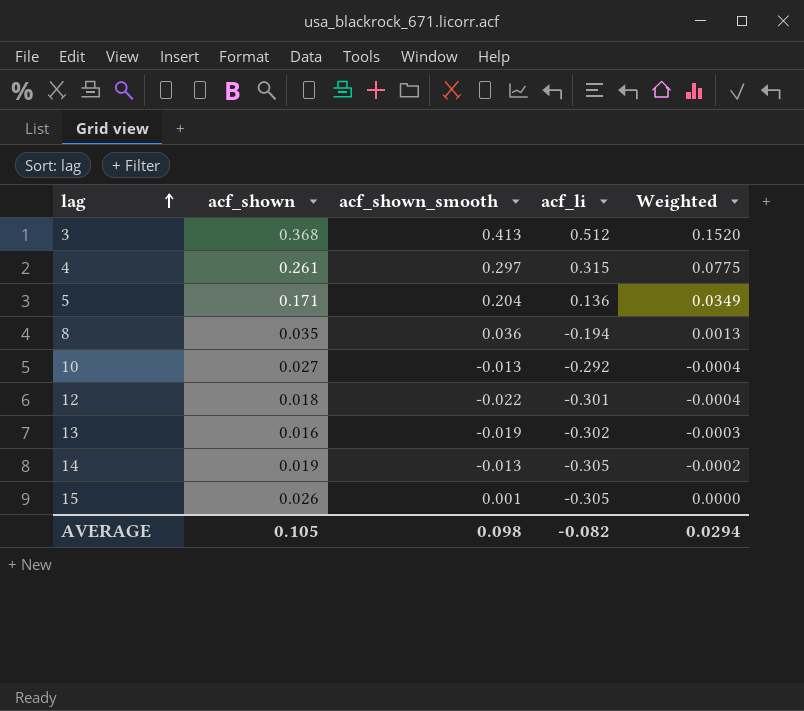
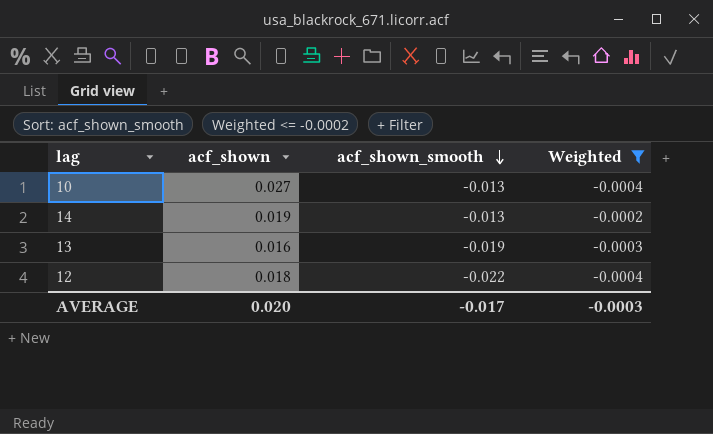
filter: none -> Weighted <= -0.0002
row order: lag ascending -> acf_shown_smooth descending
column acf_li | position: 4 -> none
AVERAGE | acf_shown: 0.105 -> 0.020
AVERAGE | acf_shown_smooth: 0.098 -> -0.017
AVERAGE | Weighted: 0.0294 -> -0.0003

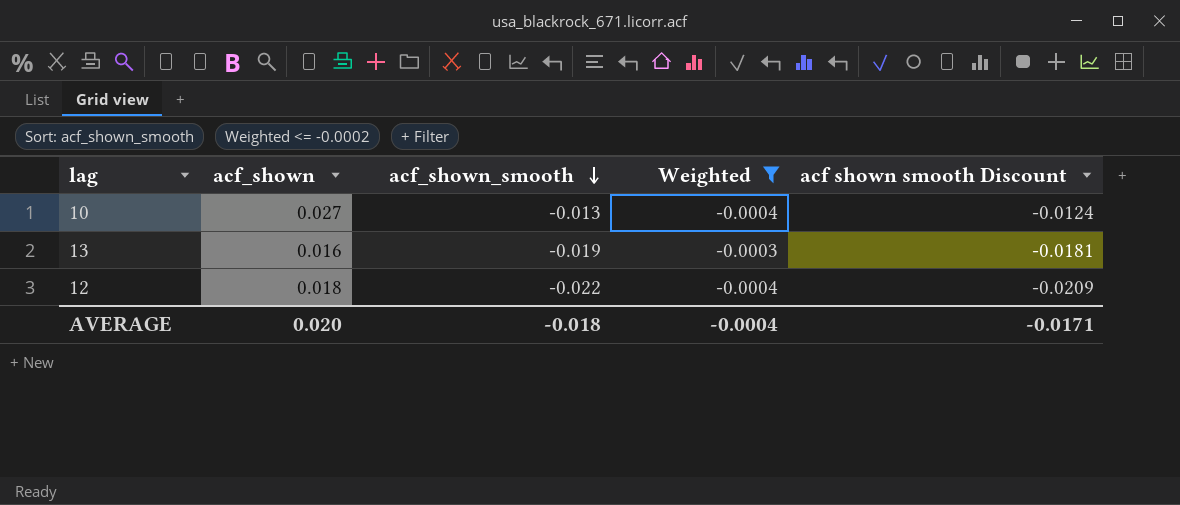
column acf shown smooth Discount | formula: none -> [acf_shown_smooth] * 0.95
row 14: 0.019 | -0.013 | -0.0002 -> none
AVERAGE | acf_shown_smooth: -0.017 -> -0.018
AVERAGE | Weighted: -0.0003 -> -0.0004

